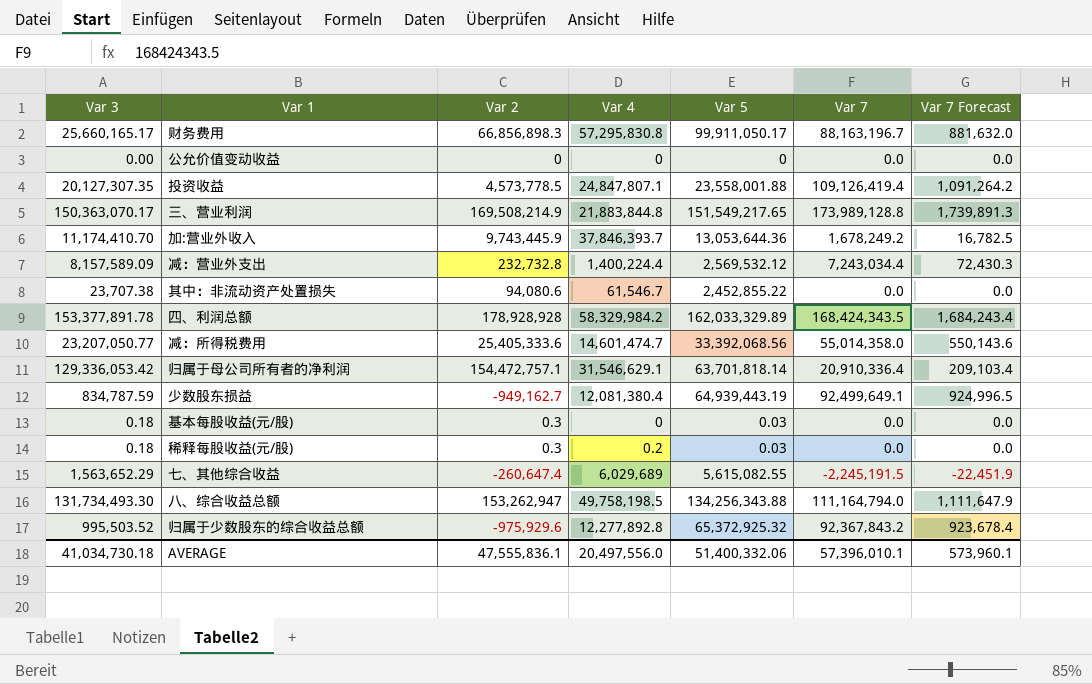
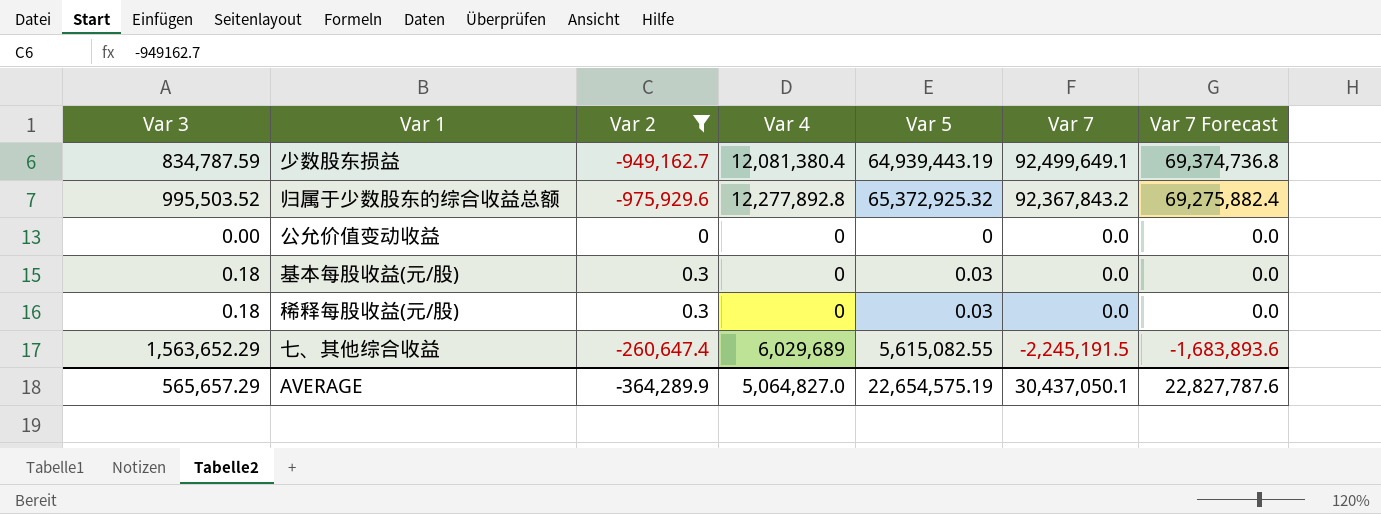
filter: none -> Var 2 <= 0.3
row order: none -> Var 7 descending
column Var 7 Forecast | formula: [Var 7] * 0.01 -> [Var 7] * 0.75
稀释每股收益(元/股) | Var 4: 0.2 -> 0
AVERAGE | Var 3: 41,034,730.18 -> 565,657.29
AVERAGE | Var 2: 47,555,836.1 -> -364,289.9
AVERAGE | Var 4: 20,497,556.0 -> 5,064,827.0
AVERAGE | Var 5: 51,400,332.06 -> 22,654,575.19
AVERAGE | Var 7: 57,396,010.1 -> 30,437,050.1
AVERAGE | Var 7 Forecast: 573,960.1 -> 22,827,787.6

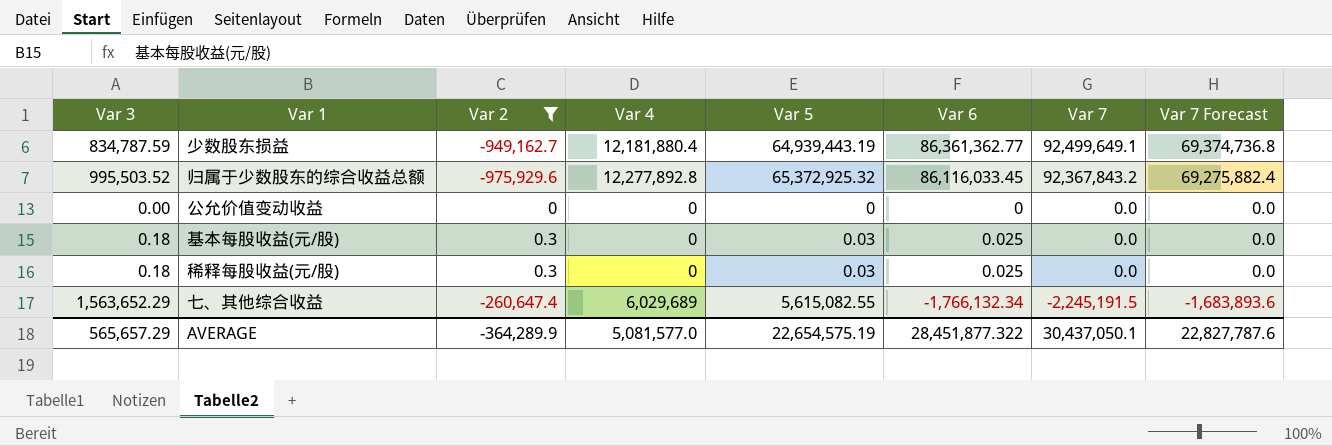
column Var 6 | position: none -> 6
少数股东损益 | Var 4: 12,081,380.4 -> 12,181,880.4
AVERAGE | Var 4: 5,064,827.0 -> 5,081,577.0

